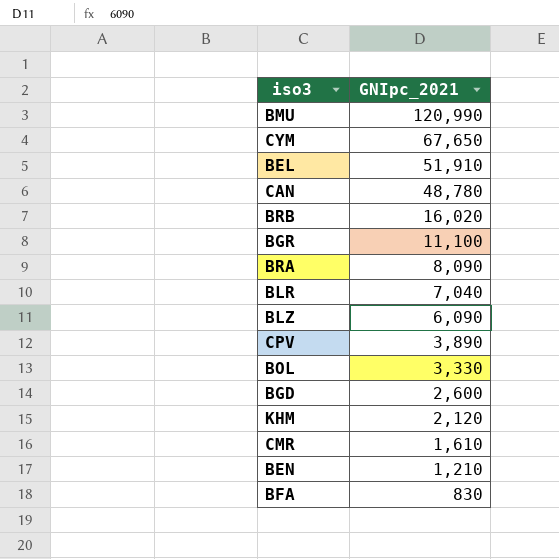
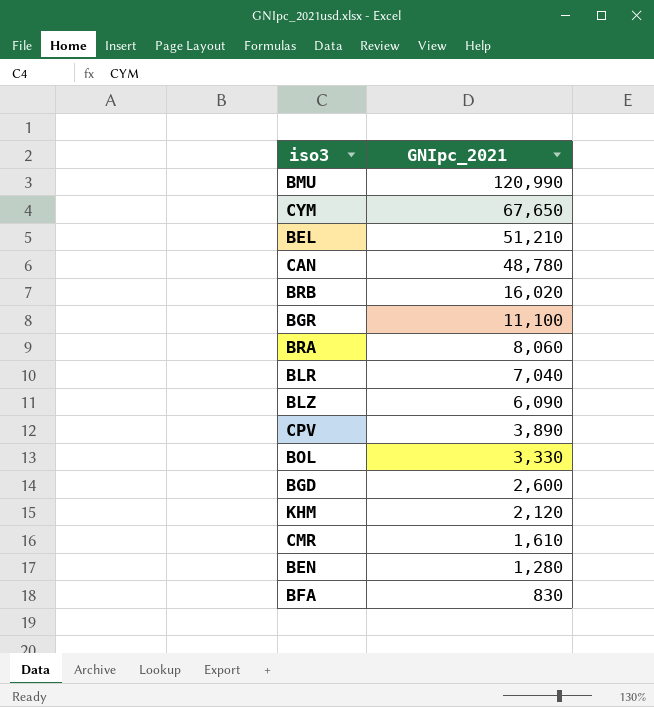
BEL | GNIpc_2021: 51,910 -> 51,210
BRA | GNIpc_2021: 8,090 -> 8,060
BEN | GNIpc_2021: 1,210 -> 1,280

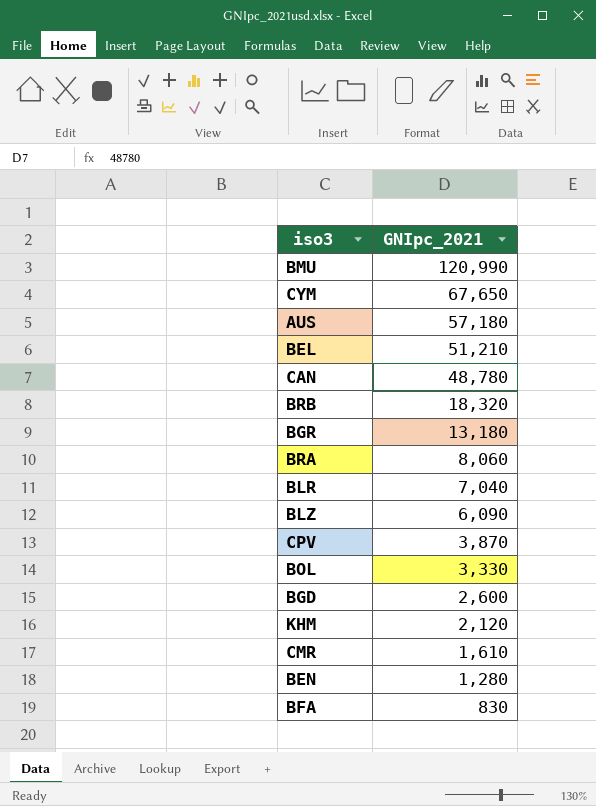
row AUS: none -> 57,180
BRB | GNIpc_2021: 16,020 -> 18,320
BGR | GNIpc_2021: 11,100 -> 13,180
CPV | GNIpc_2021: 3,890 -> 3,870

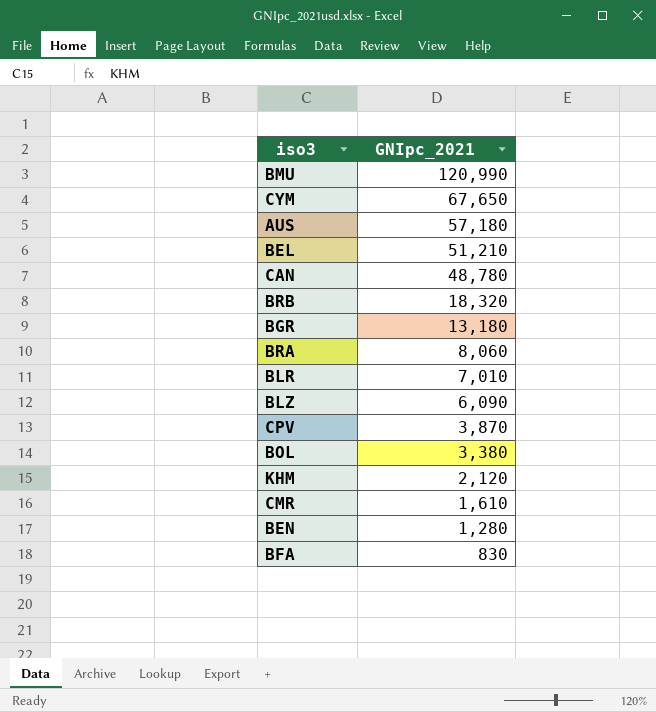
row BGD: 2,600 -> none
BLR | GNIpc_2021: 7,040 -> 7,010
BOL | GNIpc_2021: 3,330 -> 3,380

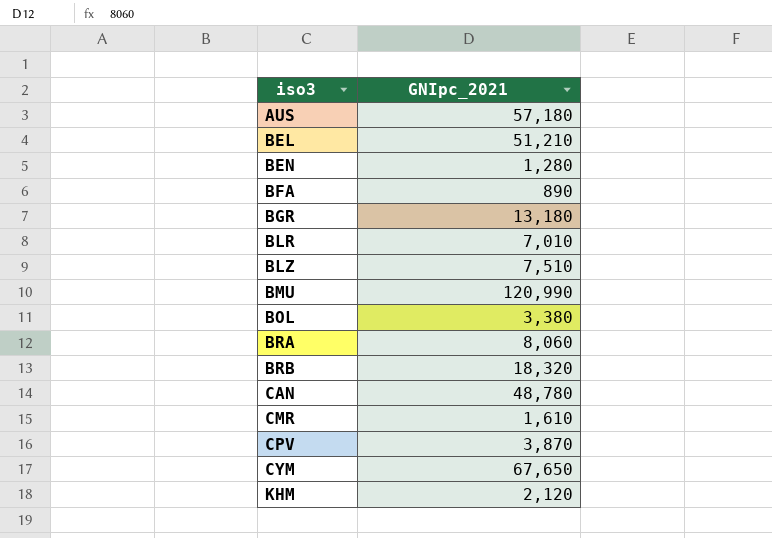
row order: GNIpc_2021 descending -> iso3 ascending
BFA | GNIpc_2021: 830 -> 890
BLZ | GNIpc_2021: 6,090 -> 7,510

